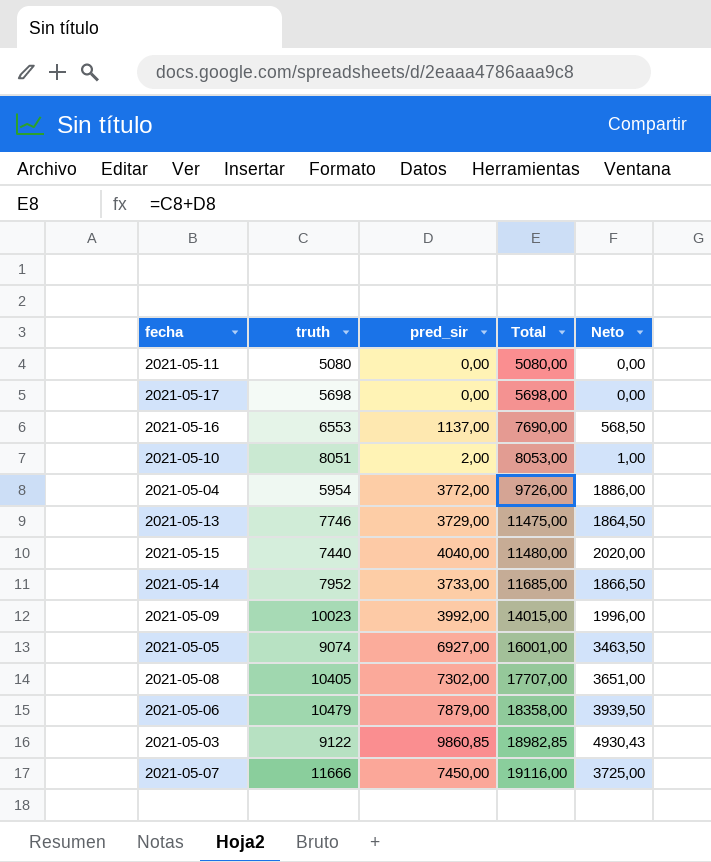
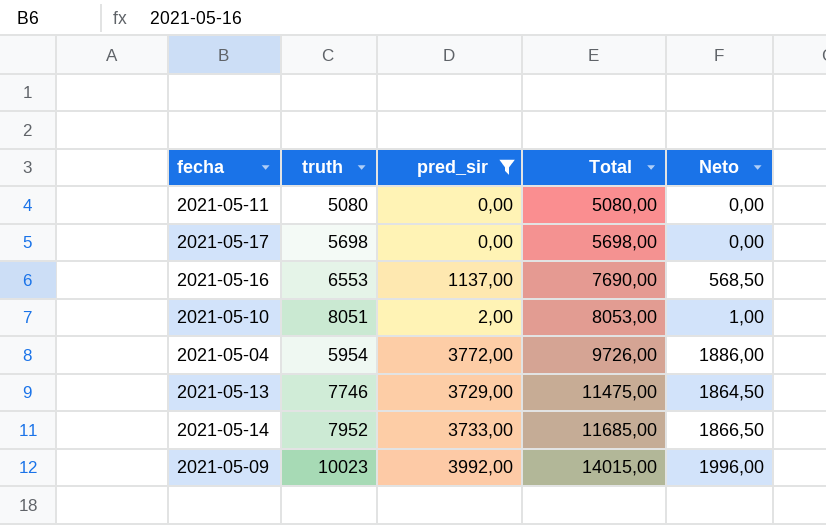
filter: none -> pred_sir <= 3992,00

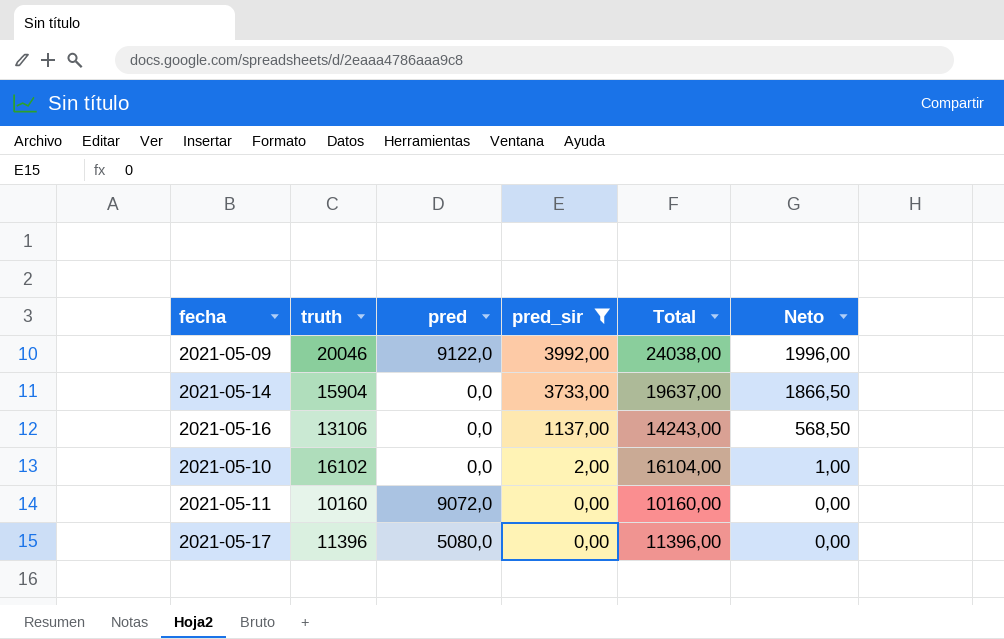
row order: Total ascending -> pred_sir descending
column pred | position: none -> 3
row 2021-05-04: 5954 | 3772,00 | 9726,00 | 1886,00 -> none
row 2021-05-13: 7746 | 3729,00 | 11475,00 | 1864,50 -> none
2021-05-09 | truth: 10023 -> 20046
2021-05-09 | Total: 14015,00 -> 24038,00
2021-05-14 | truth: 7952 -> 15904
2021-05-14 | Total: 11685,00 -> 19637,00
2021-05-16 | truth: 6553 -> 13106
2021-05-16 | Total: 7690,00 -> 14243,00
2021-05-10 | truth: 8051 -> 16102
2021-05-10 | Total: 8053,00 -> 16104,00
2021-05-11 | truth: 5080 -> 10160
2021-05-11 | Total: 5080,00 -> 10160,00
2021-05-17 | truth: 5698 -> 11396
2021-05-17 | Total: 5698,00 -> 11396,00

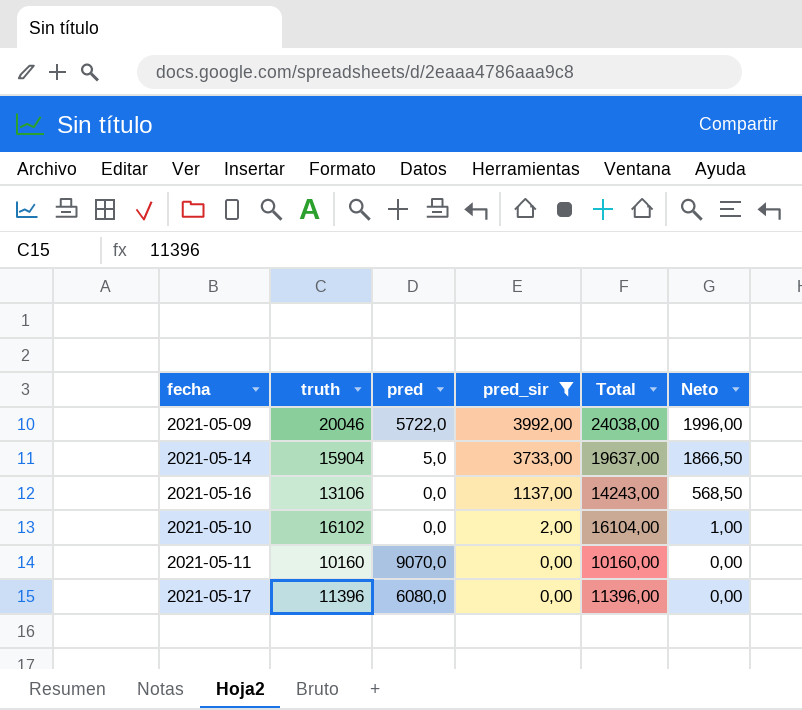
2021-05-09 | pred: 9122,0 -> 5722,0
2021-05-14 | pred: 0,0 -> 5,0
2021-05-11 | pred: 9072,0 -> 9070,0
2021-05-17 | pred: 5080,0 -> 6080,0

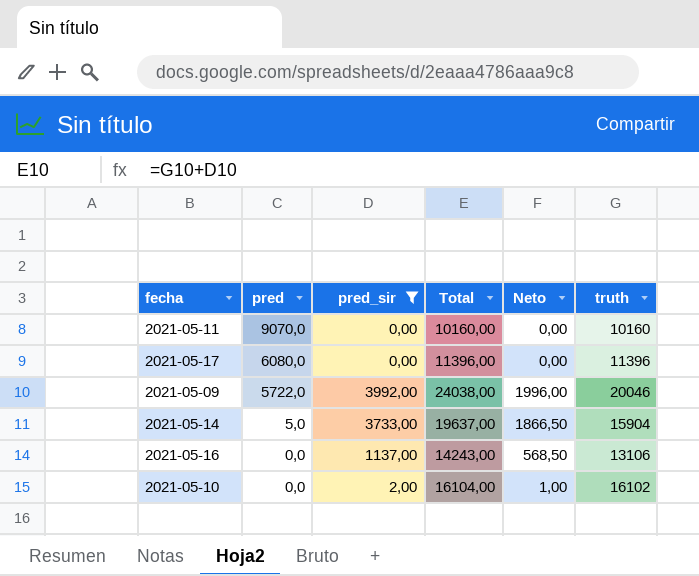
row order: pred_sir descending -> pred descending
column truth | position: 2 -> 6

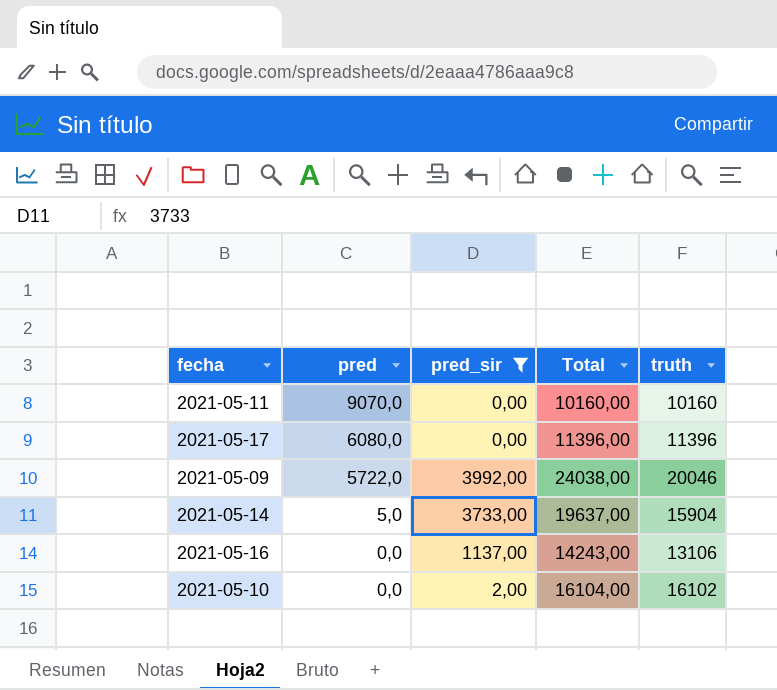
column Neto | formula: [pred_sir] * 0,5 -> none

